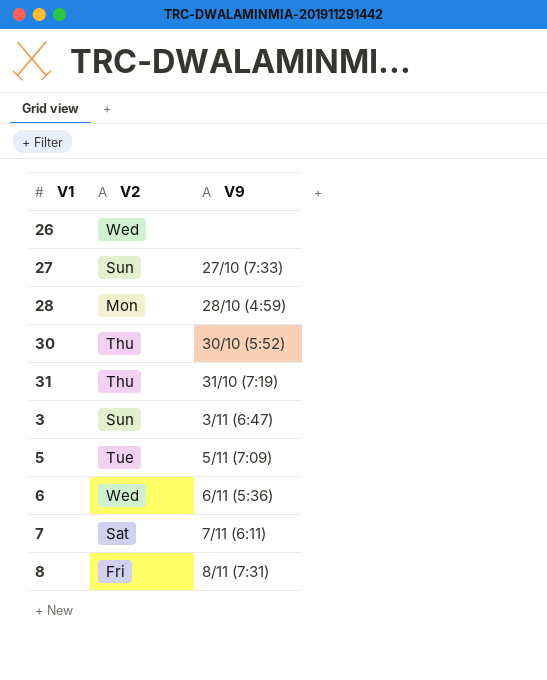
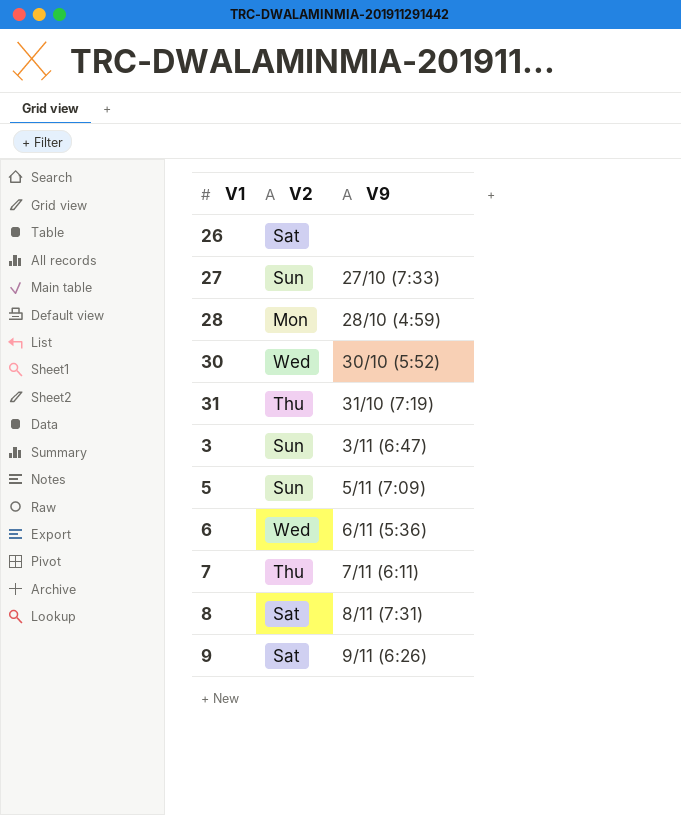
26 | V2: Wed -> Sat
30 | V2: Thu -> Wed
5 | V2: Tue -> Sun
7 | V2: Sat -> Thu
8 | V2: Fri -> Sat
row 9: none -> Sat | 9/11 (6:26)

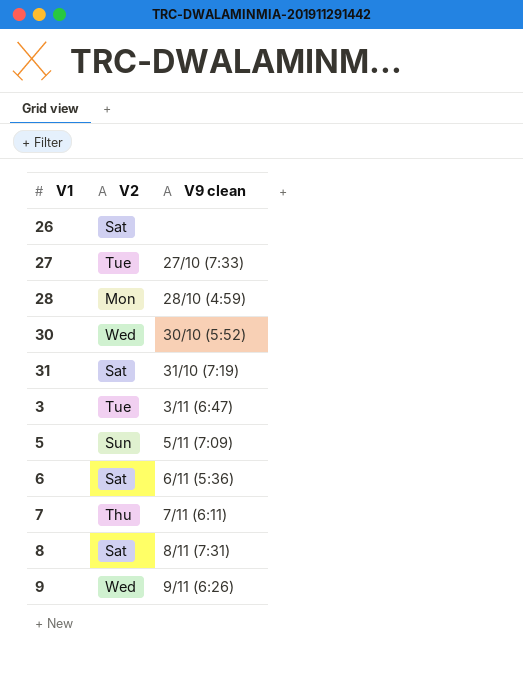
column name: V9 -> V9 clean
27 | V2: Sun -> Tue
31 | V2: Thu -> Sat
3 | V2: Sun -> Tue
6 | V2: Wed -> Sat
9 | V2: Sat -> Wed

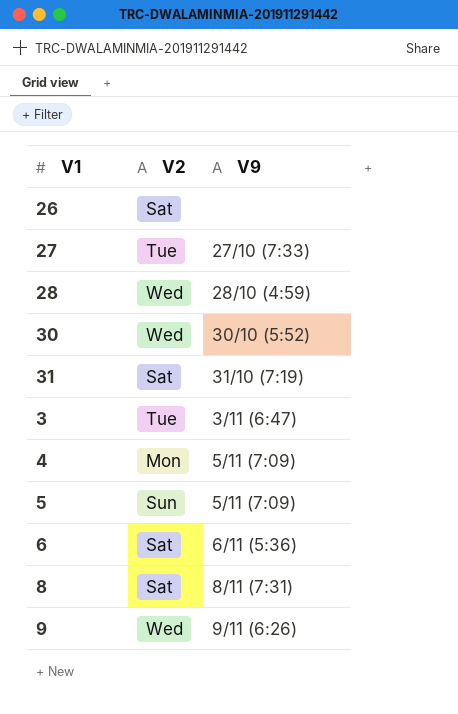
column name: V9 clean -> V9
row 7: Thu | 7/11 (6:11) -> none
28 | V2: Mon -> Wed
row 4: none -> Mon | 5/11 (7:09)

